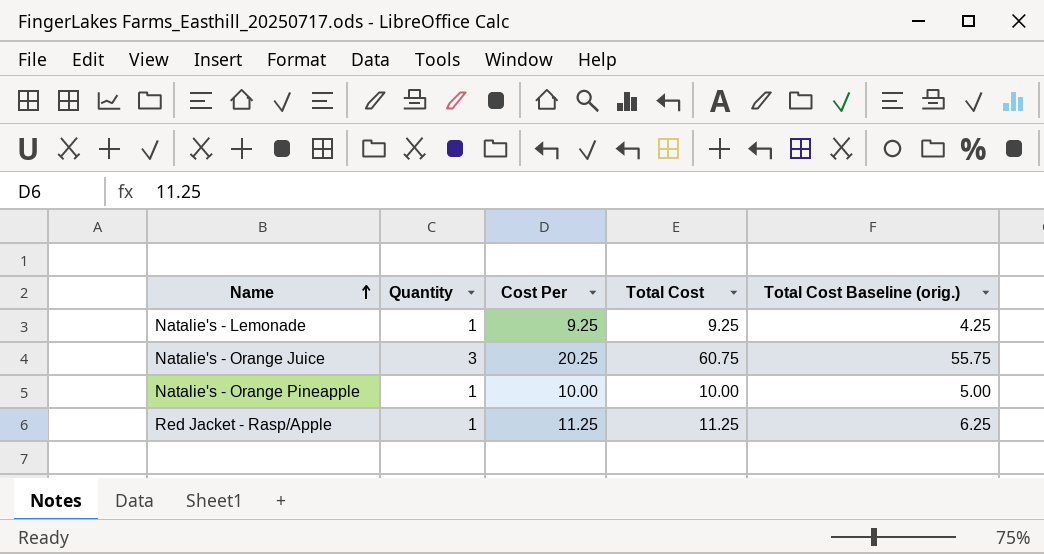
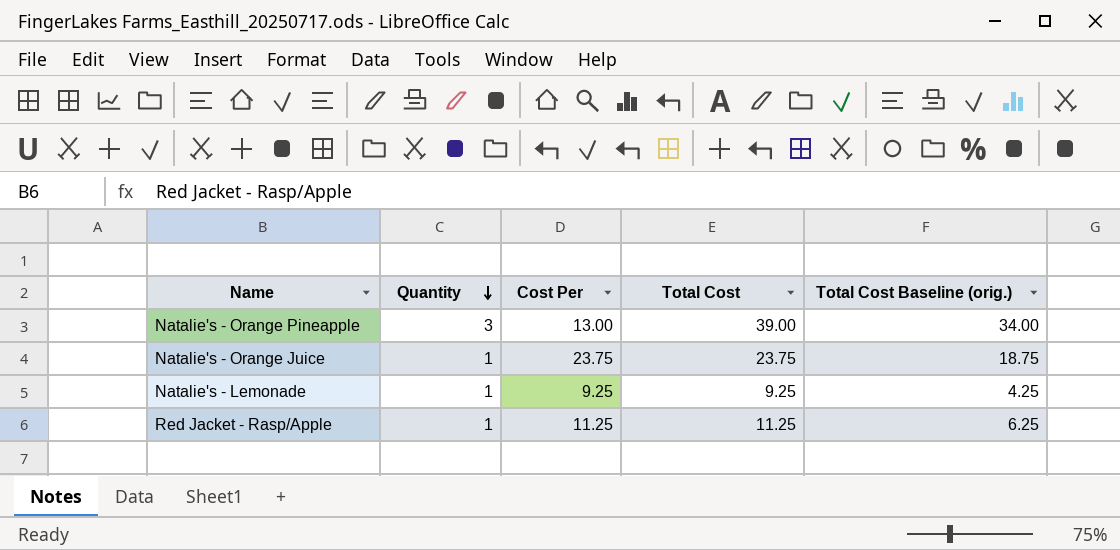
row order: Name ascending -> Quantity descending
Natalie's - Orange Pineapple | Quantity: 1 -> 3
Natalie's - Orange Pineapple | Cost Per: 10.00 -> 13.00
Natalie's - Orange Pineapple | Total Cost: 10.00 -> 39.00
Natalie's - Orange Pineapple | Total Cost Baseline (orig.): 5.00 -> 34.00
Natalie's - Orange Juice | Quantity: 3 -> 1
Natalie's - Orange Juice | Cost Per: 20.25 -> 23.75
Natalie's - Orange Juice | Total Cost: 60.75 -> 23.75
Natalie's - Orange Juice | Total Cost Baseline (orig.): 55.75 -> 18.75

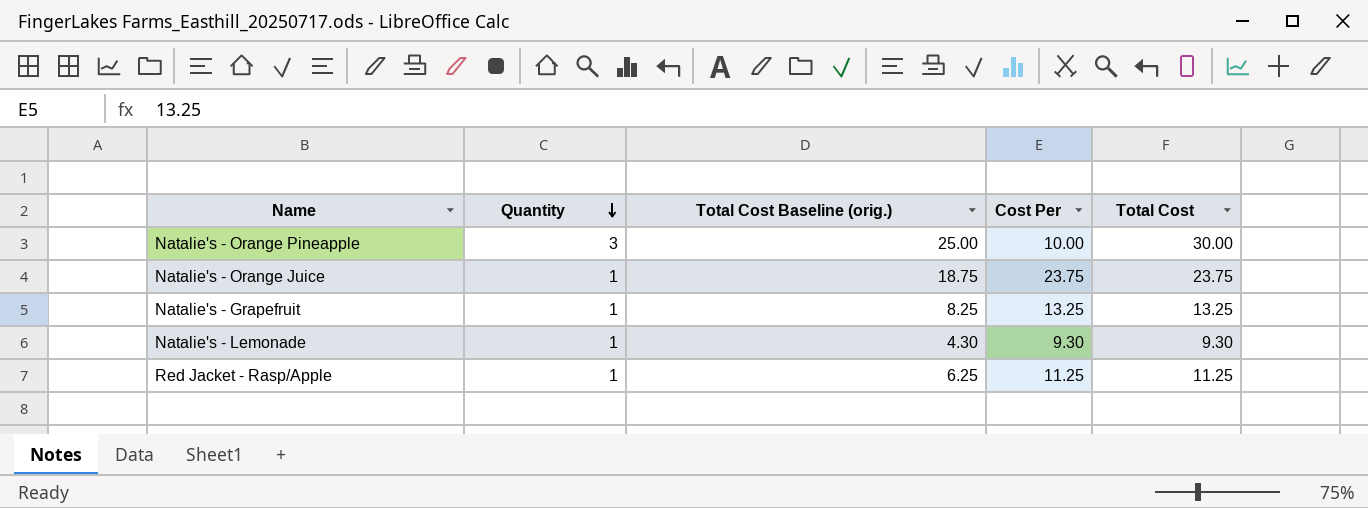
column Total Cost Baseline (orig.) | position: 5 -> 3
Natalie's - Orange Pineapple | Total Cost Baseline (orig.): 34.00 -> 25.00
Natalie's - Orange Pineapple | Cost Per: 13.00 -> 10.00
Natalie's - Orange Pineapple | Total Cost: 39.00 -> 30.00
row Natalie's - Grapefruit: none -> 1 | 8.25 | 13.25 | 13.25
Natalie's - Lemonade | Total Cost Baseline (orig.): 4.25 -> 4.30
Natalie's - Lemonade | Cost Per: 9.25 -> 9.30
Natalie's - Lemonade | Total Cost: 9.25 -> 9.30

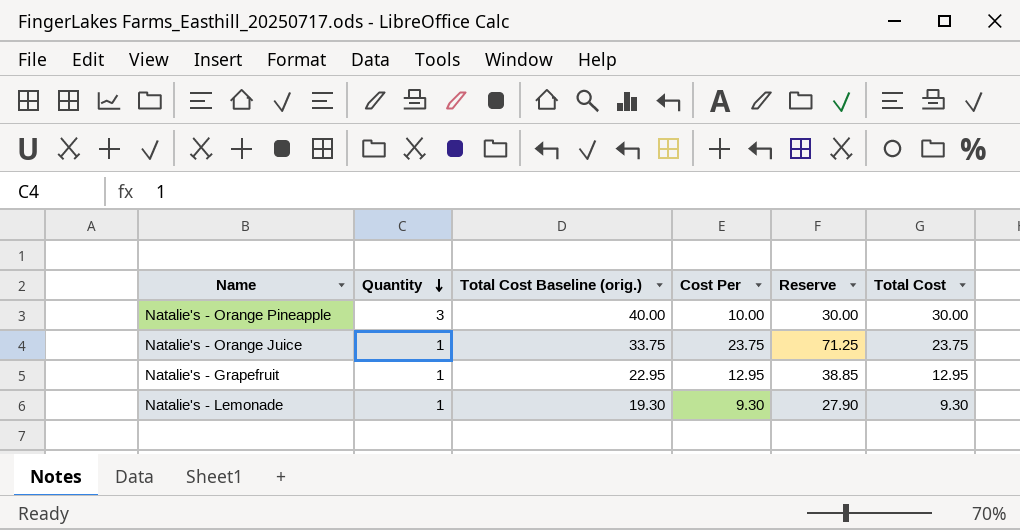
column Total Cost Baseline (orig.) | formula: [Total Cost] - 5 -> [Total Cost] + 10
column Reserve | formula: none -> [Cost Per] * 3
row Red Jacket - Rasp/Apple: 1 | 6.25 | 11.25 | 11.25 -> none
Natalie's - Grapefruit | Cost Per: 13.25 -> 12.95
Natalie's - Grapefruit | Total Cost: 13.25 -> 12.95

